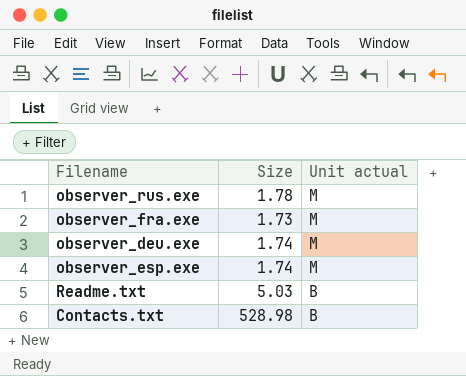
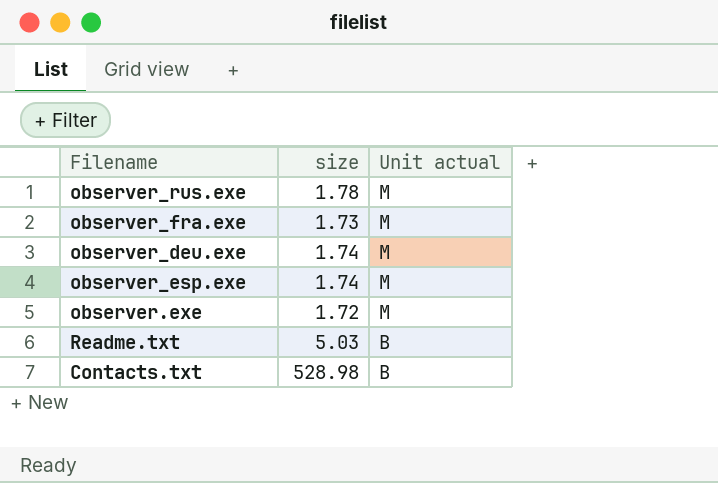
column name: Size -> size
row observer.exe: none -> 1.72 | M

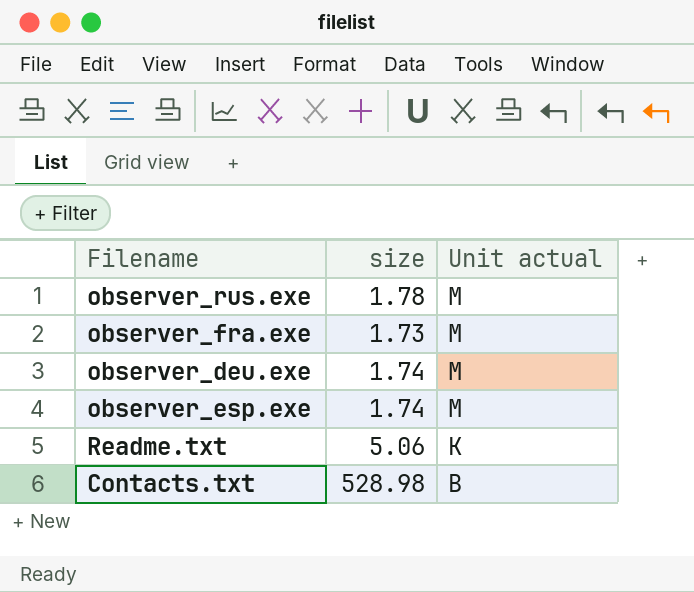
row observer.exe: 1.72 | M -> none
Readme.txt | size: 5.03 -> 5.06
Readme.txt | Unit actual: B -> K

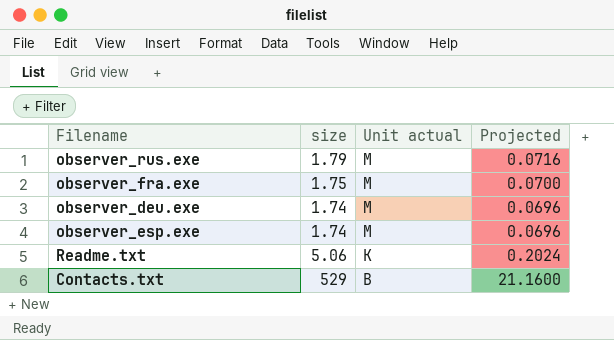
column Projected | formula: none -> [size] * 0.04
observer_rus.exe | size: 1.78 -> 1.79
observer_fra.exe | size: 1.73 -> 1.75
Contacts.txt | size: 528.98 -> 529

